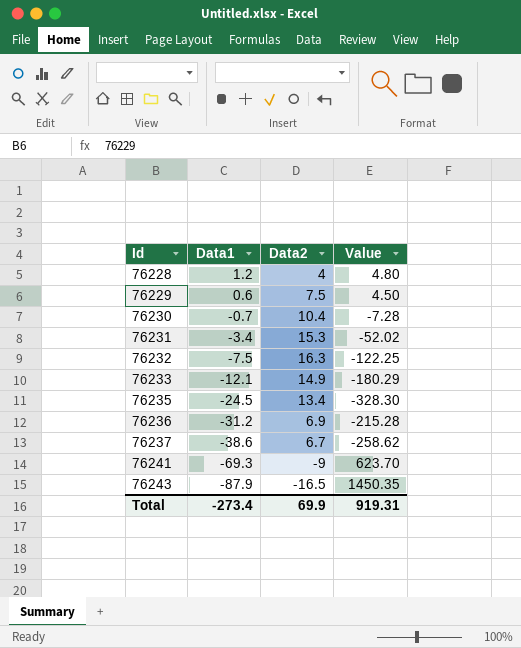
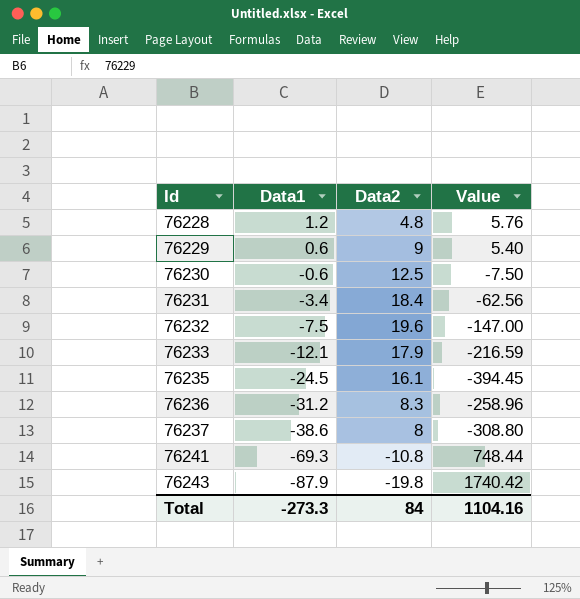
76228 | Data2: 4 -> 4.8
76228 | Value: 4.80 -> 5.76
76229 | Data2: 7.5 -> 9
76229 | Value: 4.50 -> 5.40
76230 | Data1: -0.7 -> -0.6
76230 | Data2: 10.4 -> 12.5
76230 | Value: -7.28 -> -7.50
76231 | Data2: 15.3 -> 18.4
76231 | Value: -52.02 -> -62.56
76232 | Data2: 16.3 -> 19.6
76232 | Value: -122.25 -> -147.00
76233 | Data2: 14.9 -> 17.9
76233 | Value: -180.29 -> -216.59
76235 | Data2: 13.4 -> 16.1
76235 | Value: -328.30 -> -394.45
76236 | Data2: 6.9 -> 8.3
76236 | Value: -215.28 -> -258.96
76237 | Data2: 6.7 -> 8
76237 | Value: -258.62 -> -308.80
76241 | Data2: -9 -> -10.8
76241 | Value: 623.70 -> 748.44
76243 | Data2: -16.5 -> -19.8
76243 | Value: 1450.35 -> 1740.42
Total | Data1: -273.4 -> -273.3
Total | Data2: 69.9 -> 84
Total | Value: 919.31 -> 1104.16

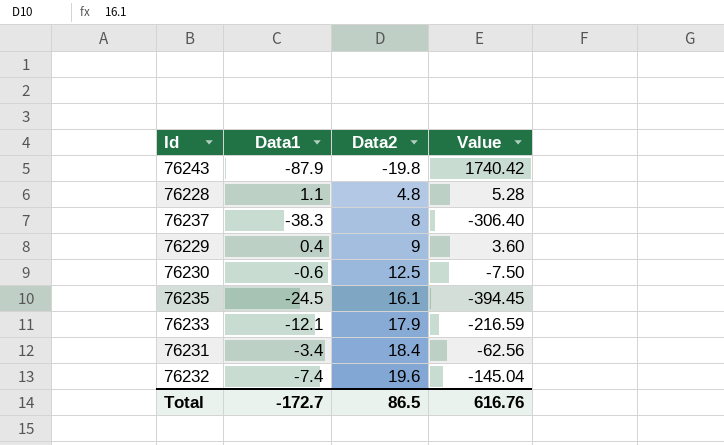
row order: Id ascending -> Data2 ascending
row 76236: -31.2 | 8.3 | -258.96 -> none
row 76241: -69.3 | -10.8 | 748.44 -> none
76228 | Data1: 1.2 -> 1.1
76228 | Value: 5.76 -> 5.28
76237 | Data1: -38.6 -> -38.3
76237 | Value: -308.80 -> -306.40
76229 | Data1: 0.6 -> 0.4
76229 | Value: 5.40 -> 3.60
76232 | Data1: -7.5 -> -7.4
76232 | Value: -147.00 -> -145.04
Total | Data1: -273.3 -> -172.7
Total | Data2: 84 -> 86.5
Total | Value: 1104.16 -> 616.76

